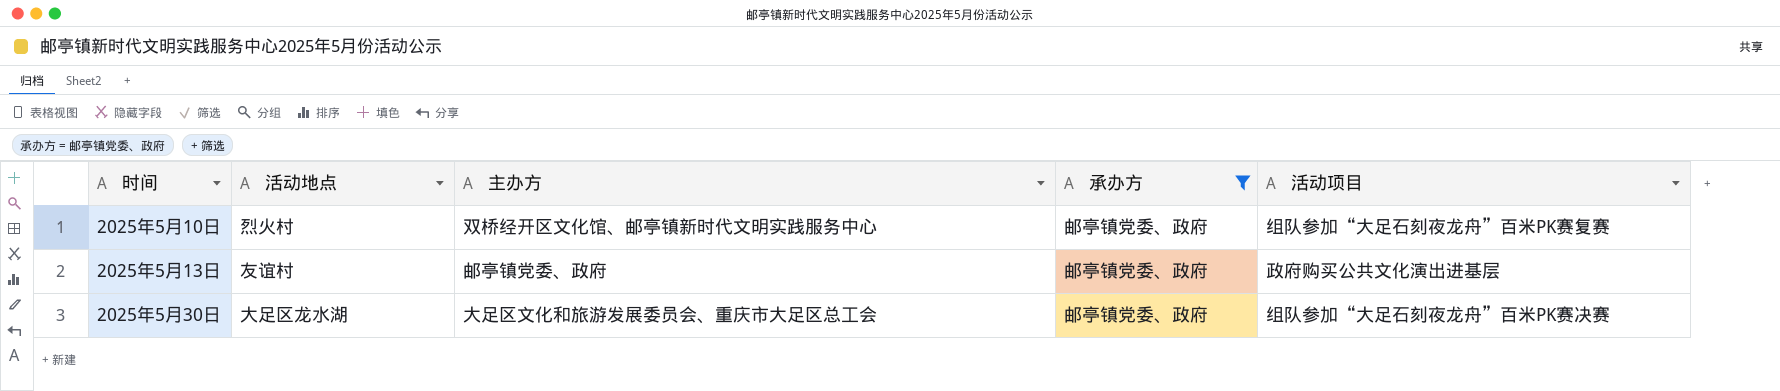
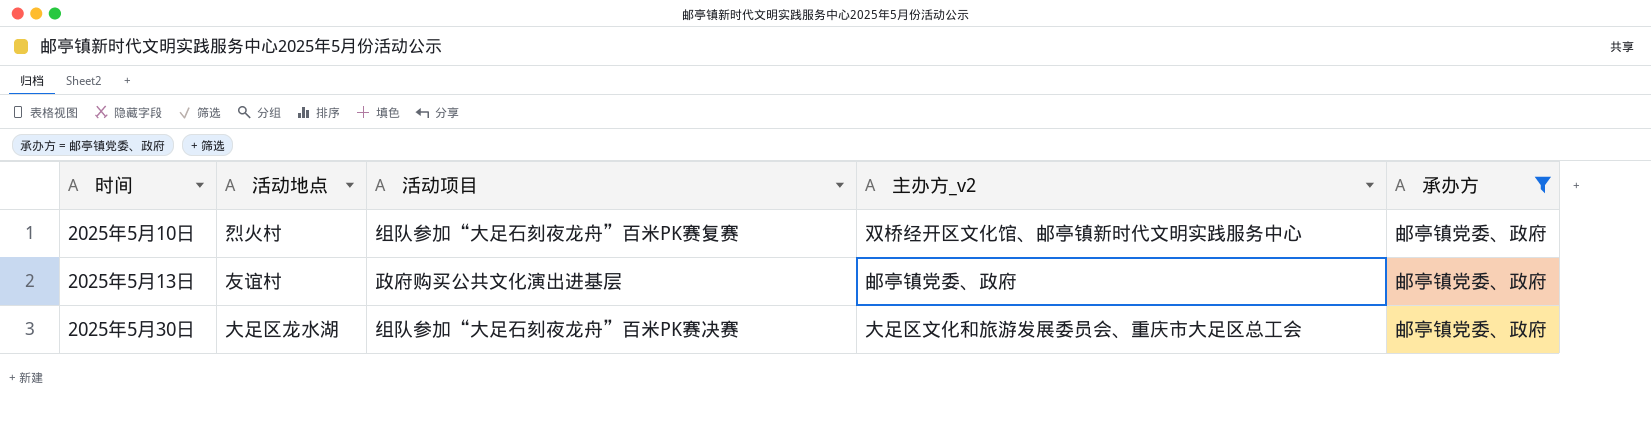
column 活动项目 | position: 5 -> 3
column name: 主办方 -> 主办方_v2

